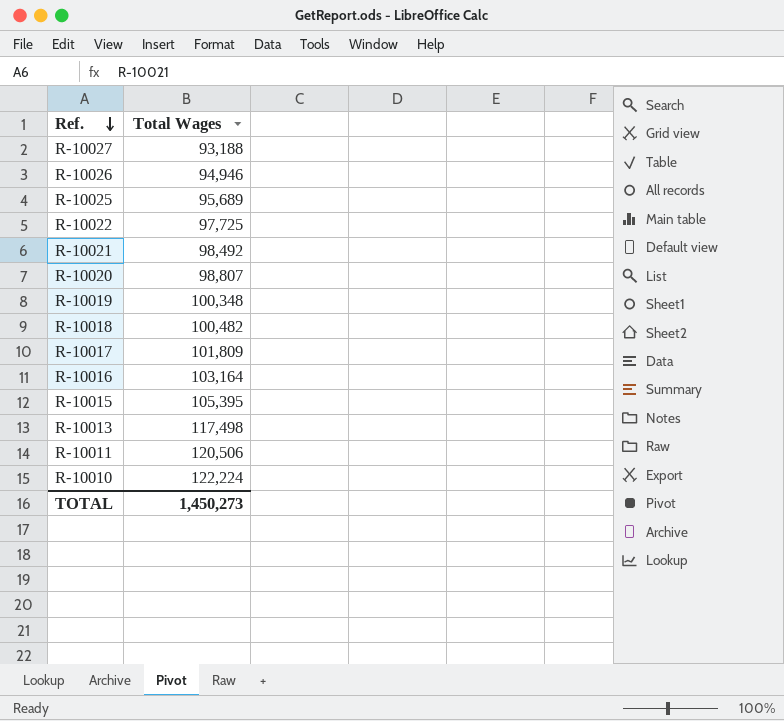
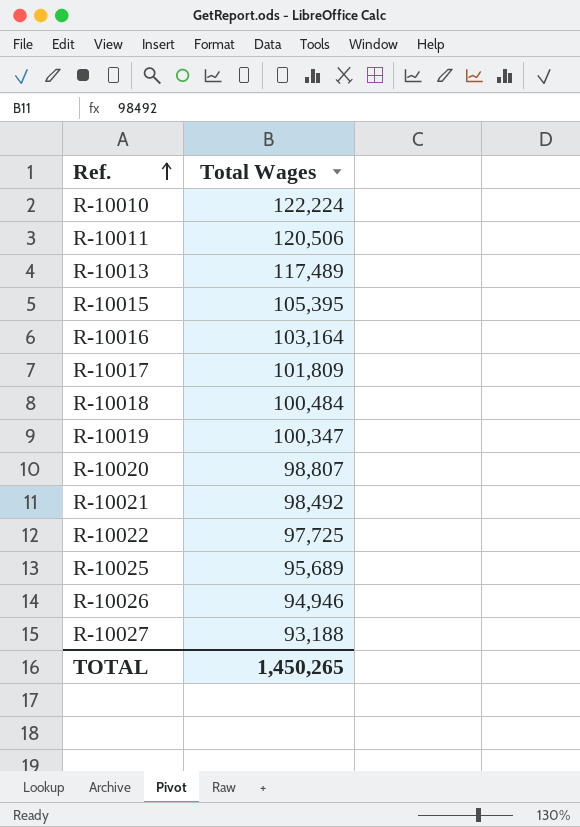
row order: Ref. descending -> Ref. ascending
R-10013 | Total Wages: 117,498 -> 117,489
R-10018 | Total Wages: 100,482 -> 100,484
R-10019 | Total Wages: 100,348 -> 100,347
TOTAL | Total Wages: 1,450,273 -> 1,450,265

